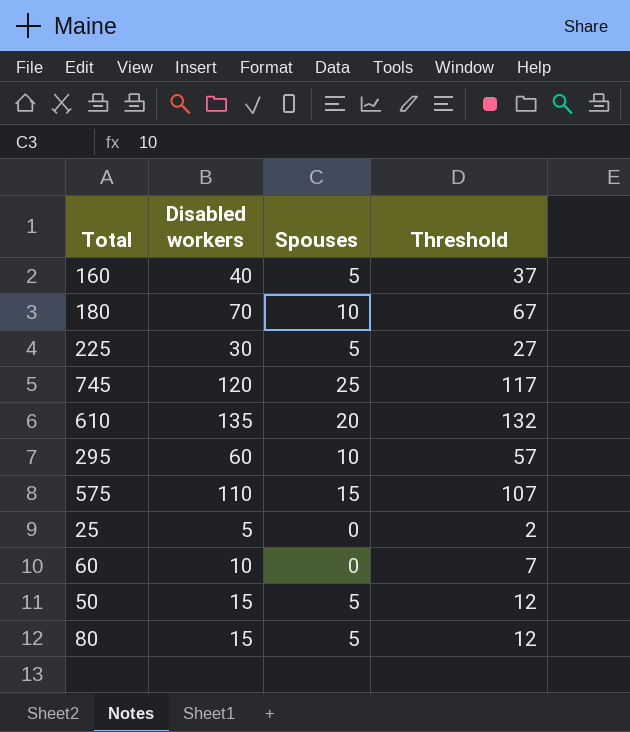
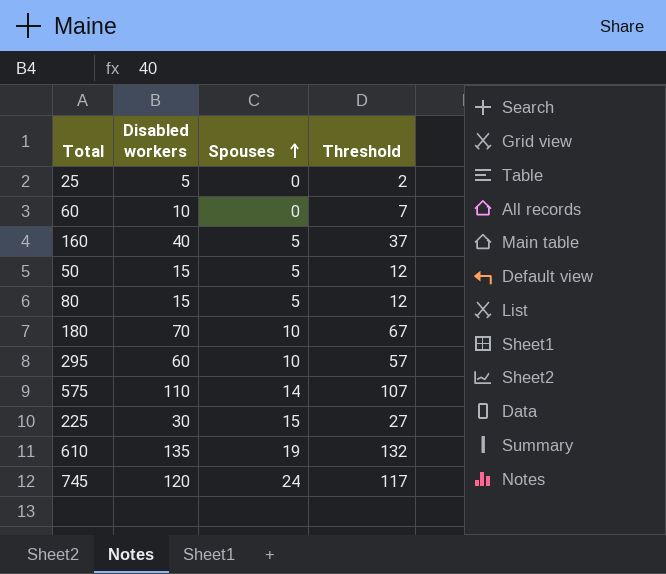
row order: none -> Spouses ascending
575 | Spouses: 15 -> 14
225 | Spouses: 5 -> 15
610 | Spouses: 20 -> 19
745 | Spouses: 25 -> 24

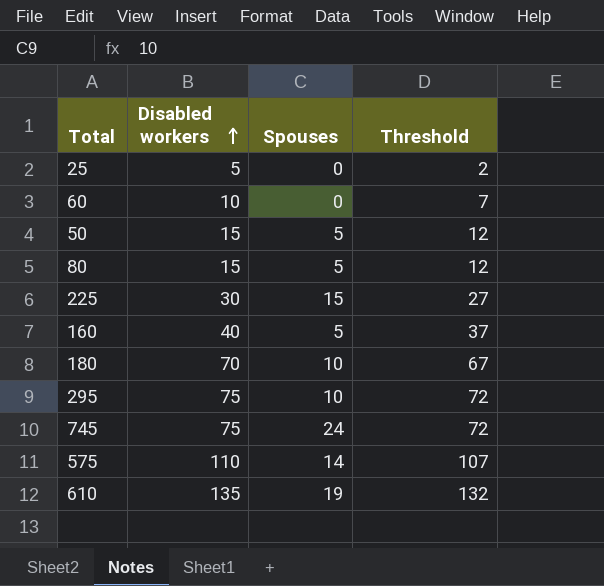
row order: Spouses ascending -> Disabled workers ascending
295 | Disabled workers: 60 -> 75
295 | Threshold: 57 -> 72
745 | Disabled workers: 120 -> 75
745 | Threshold: 117 -> 72

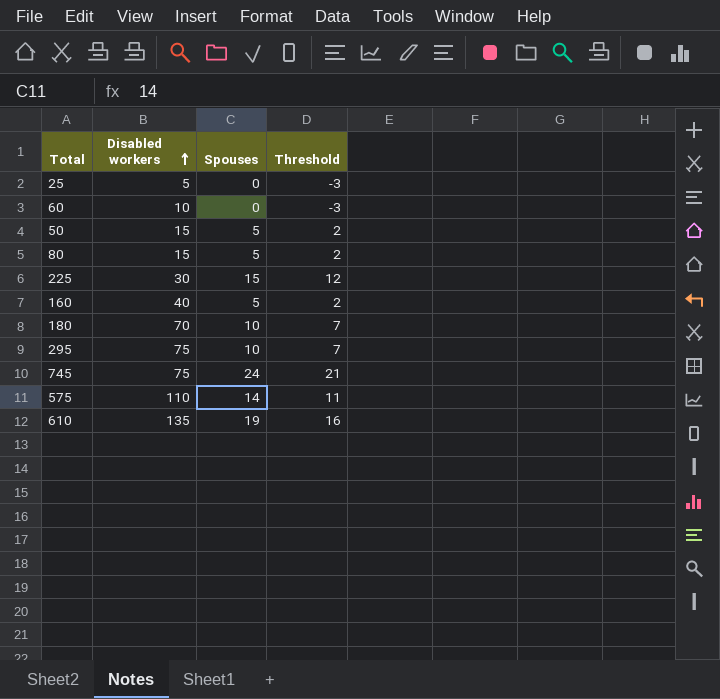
column Threshold | formula: [Disabled workers] - 3 -> [Spouses] - 3

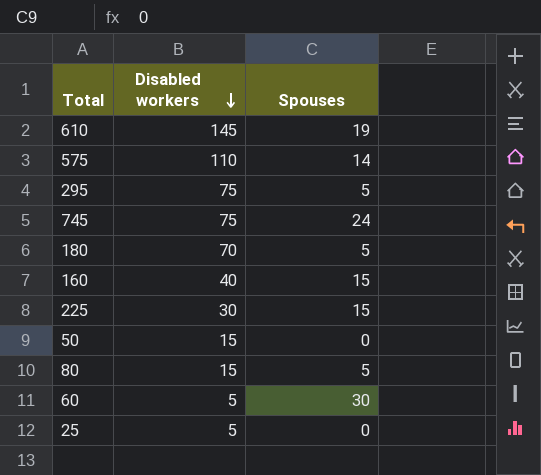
row order: Disabled workers ascending -> Disabled workers descending
column Threshold | formula: [Spouses] - 3 -> none
610 | Disabled workers: 135 -> 145
295 | Spouses: 10 -> 5
180 | Spouses: 10 -> 5
160 | Spouses: 5 -> 15
50 | Spouses: 5 -> 0
60 | Disabled workers: 10 -> 5
60 | Spouses: 0 -> 30

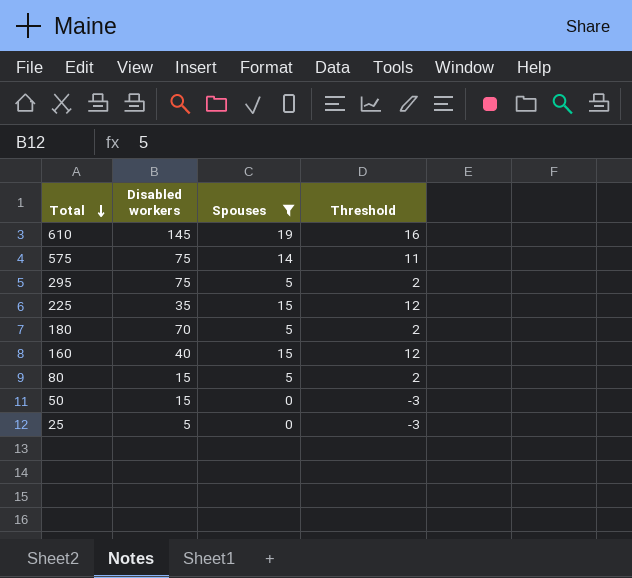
filter: none -> Spouses <= 19
row order: Disabled workers descending -> Total descending
column Threshold | formula: none -> [Spouses] - 3
575 | Disabled workers: 110 -> 75
225 | Disabled workers: 30 -> 35

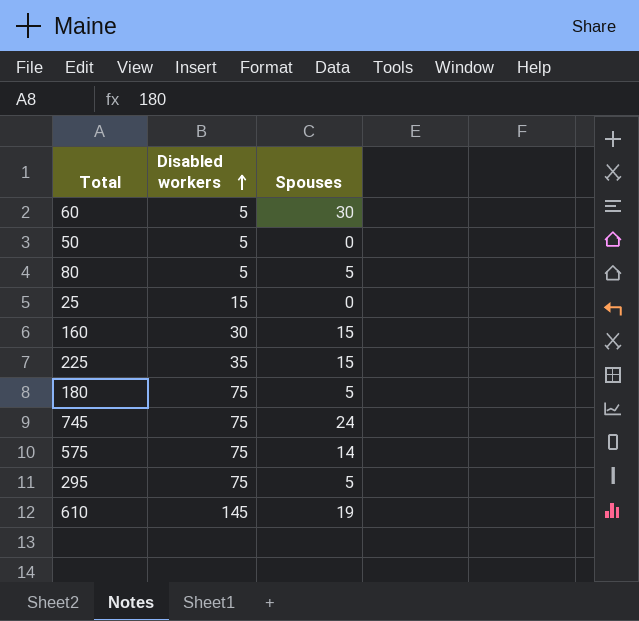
filter: Spouses <= 19 -> none
row order: Total descending -> Disabled workers ascending
column Threshold | formula: [Spouses] - 3 -> none
50 | Disabled workers: 15 -> 5
80 | Disabled workers: 15 -> 5
25 | Disabled workers: 5 -> 15
160 | Disabled workers: 40 -> 30
180 | Disabled workers: 70 -> 75

